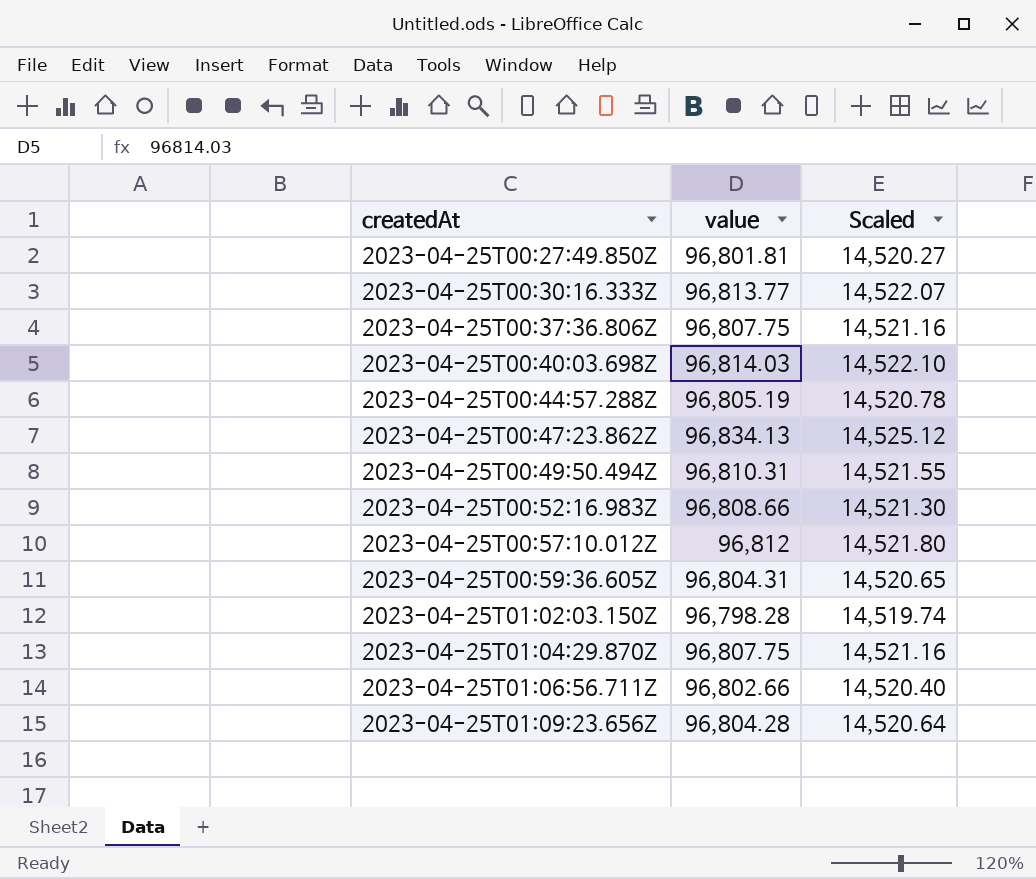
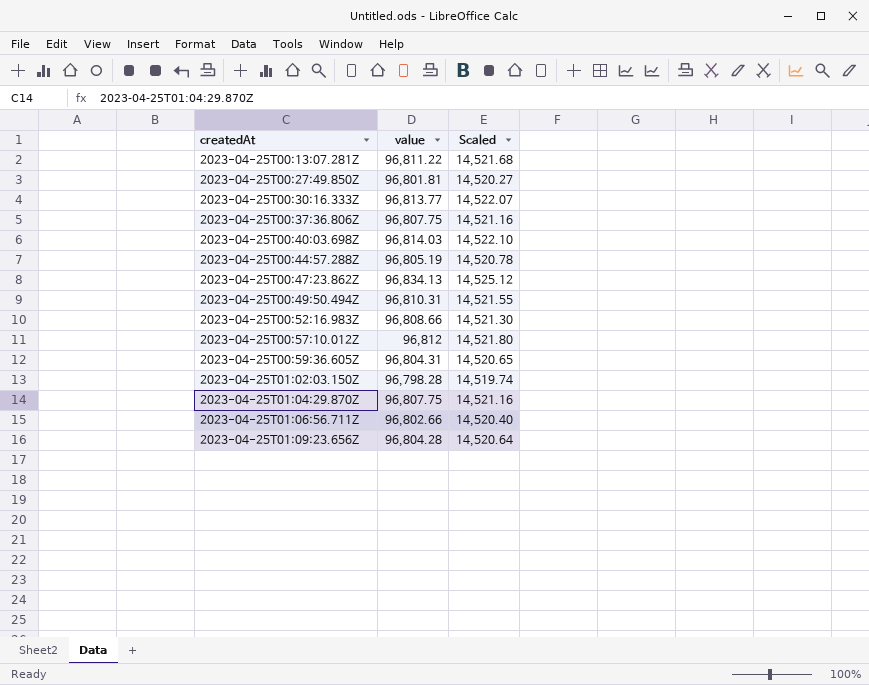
row 2023-04-25T00:13:07.281Z: none -> 96,811.22 | 14,521.68

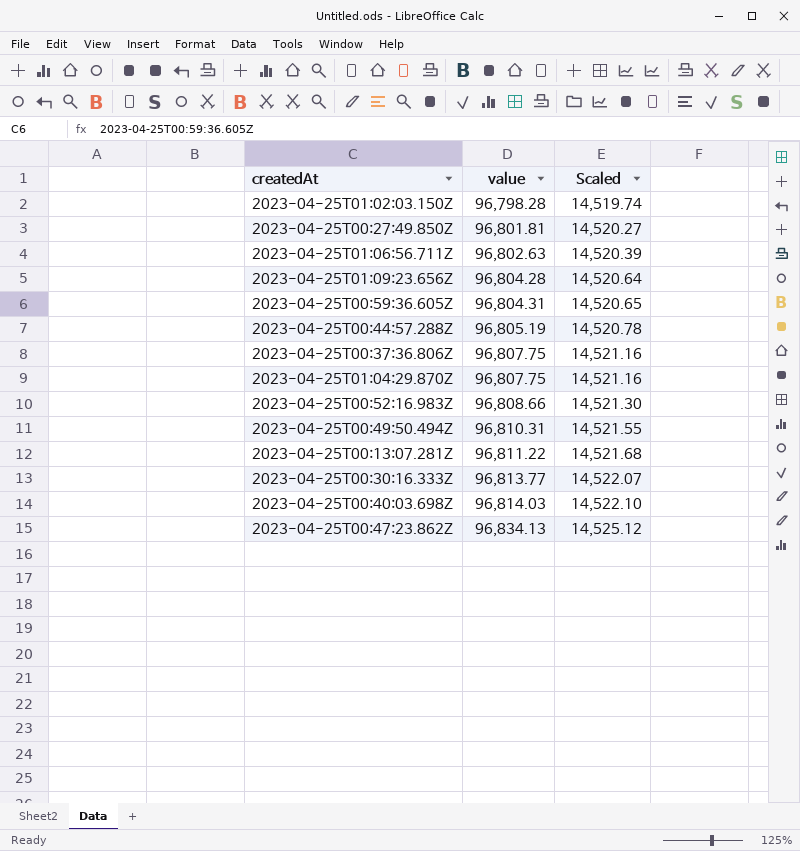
row order: createdAt ascending -> value ascending
row 2023-04-25T00:57:10.012Z: 96,812 | 14,521.80 -> none
2023-04-25T01:06:56.711Z | value: 96,802.66 -> 96,802.63
2023-04-25T01:06:56.711Z | Scaled: 14,520.40 -> 14,520.39

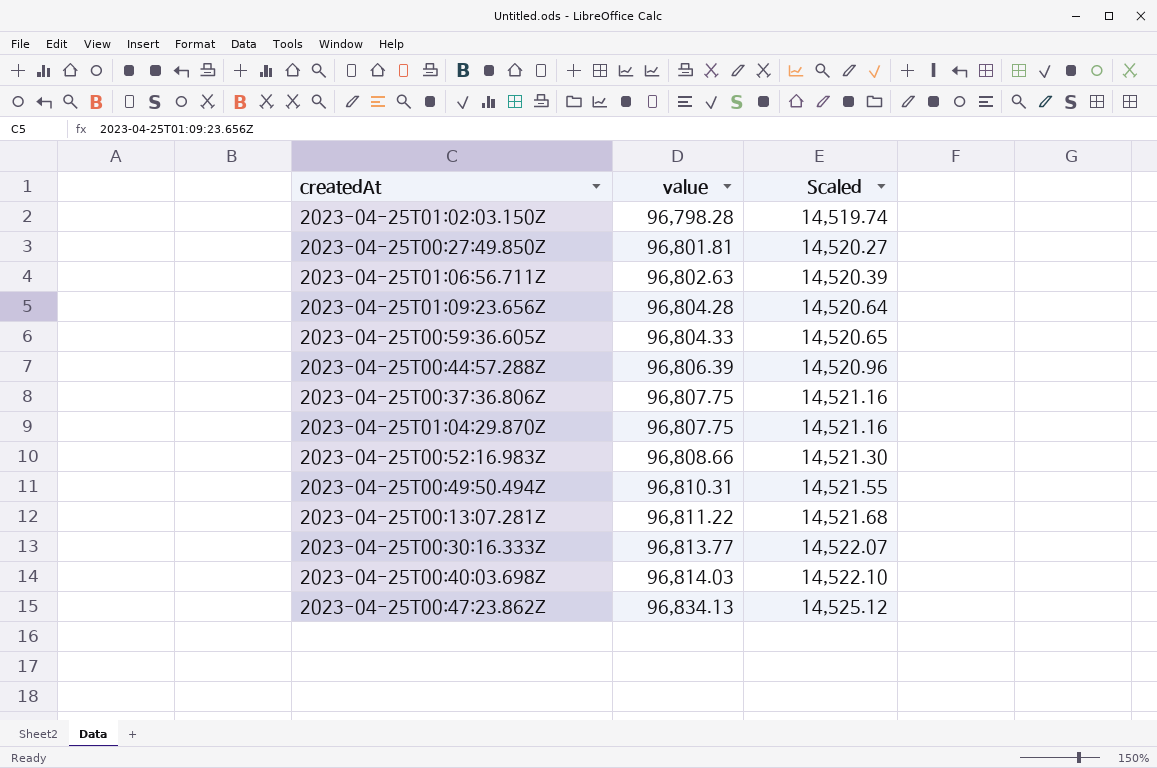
2023-04-25T00:59:36.605Z | value: 96,804.31 -> 96,804.33
2023-04-25T00:44:57.288Z | value: 96,805.19 -> 96,806.39
2023-04-25T00:44:57.288Z | Scaled: 14,520.78 -> 14,520.96

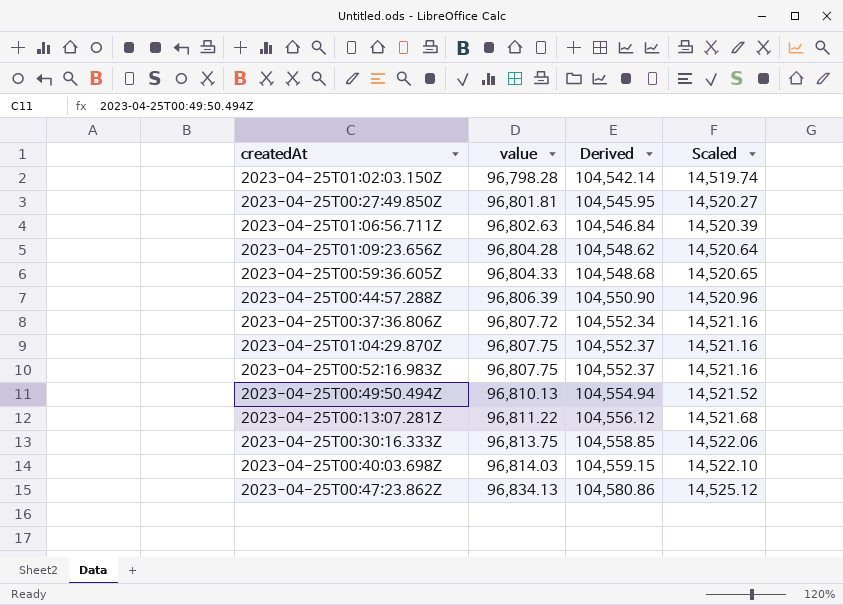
column Derived | formula: none -> [value] * 1.08
2023-04-25T00:37:36.806Z | value: 96,807.75 -> 96,807.72
2023-04-25T00:52:16.983Z | value: 96,808.66 -> 96,807.75
2023-04-25T00:52:16.983Z | Scaled: 14,521.30 -> 14,521.16
2023-04-25T00:49:50.494Z | value: 96,810.31 -> 96,810.13
2023-04-25T00:49:50.494Z | Scaled: 14,521.55 -> 14,521.52
2023-04-25T00:30:16.333Z | value: 96,813.77 -> 96,813.75
2023-04-25T00:30:16.333Z | Scaled: 14,522.07 -> 14,522.06

